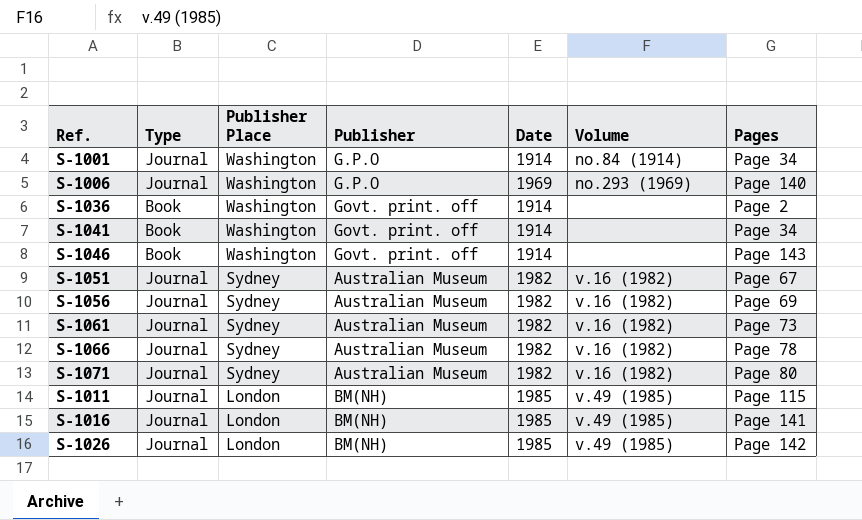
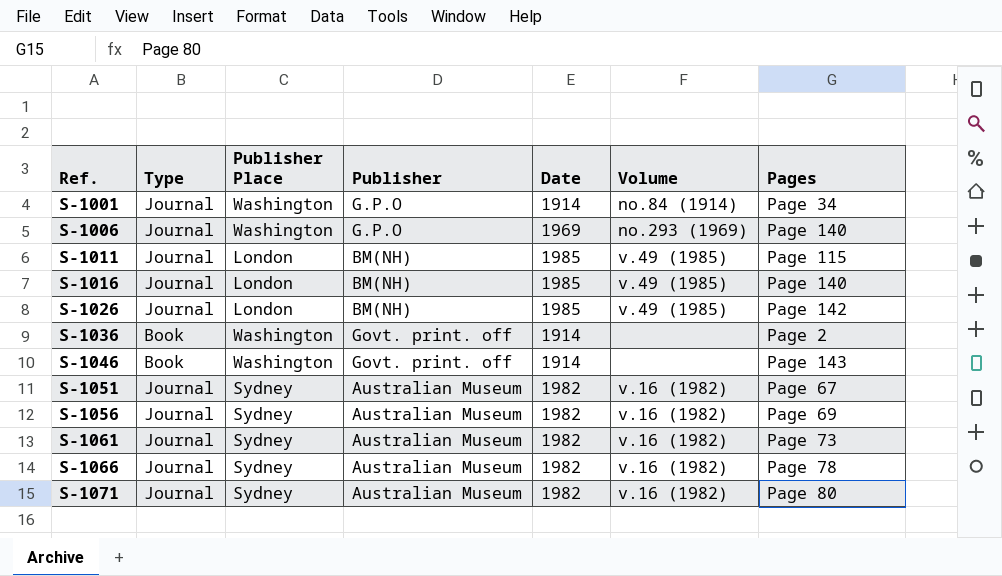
row order: Publisher Place descending -> Ref. ascending
row S-1041: Book | Washington | Govt. print. off | 1914 | none | Page 34 -> none
S-1016 | Pages: Page 141 -> Page 140

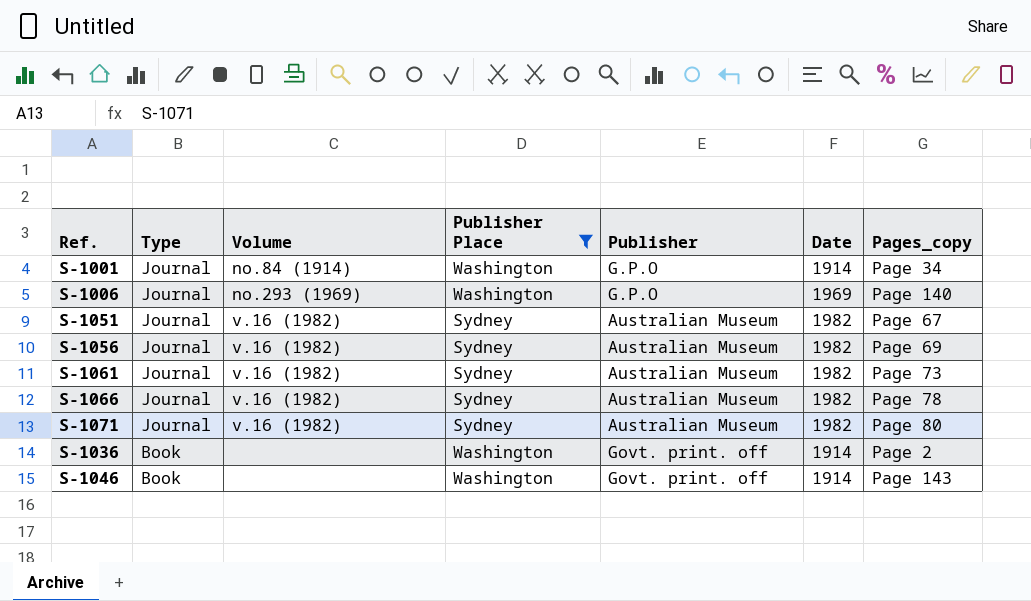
filter: none -> Publisher Place != London
row order: Ref. ascending -> Type descending
column Volume | position: 6 -> 3
column name: Pages -> Pages_copy

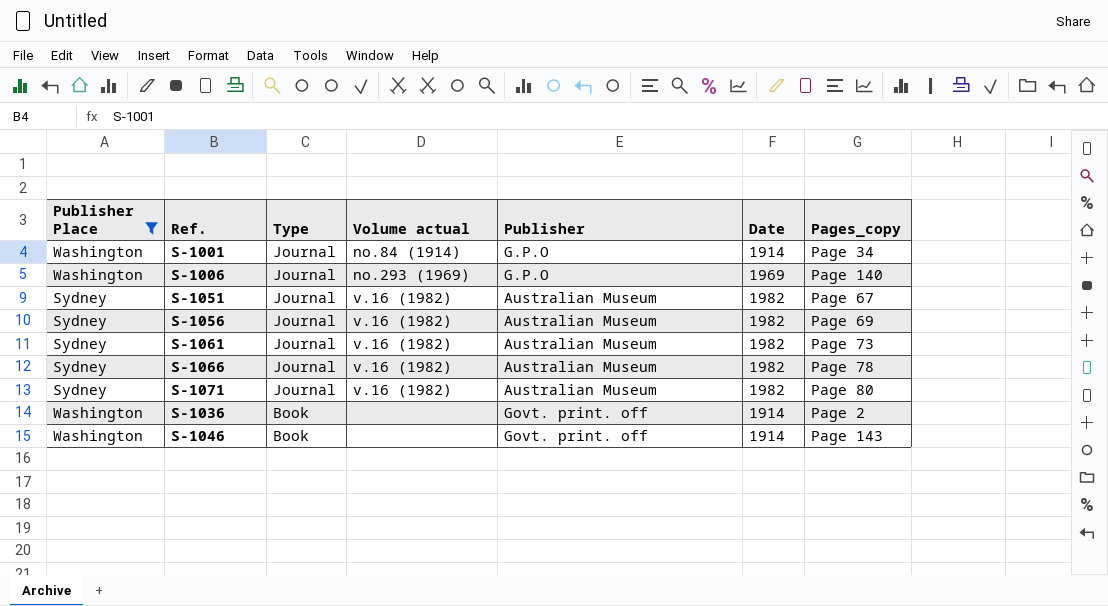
column Publisher Place | position: 4 -> 1
column name: Volume -> Volume actual

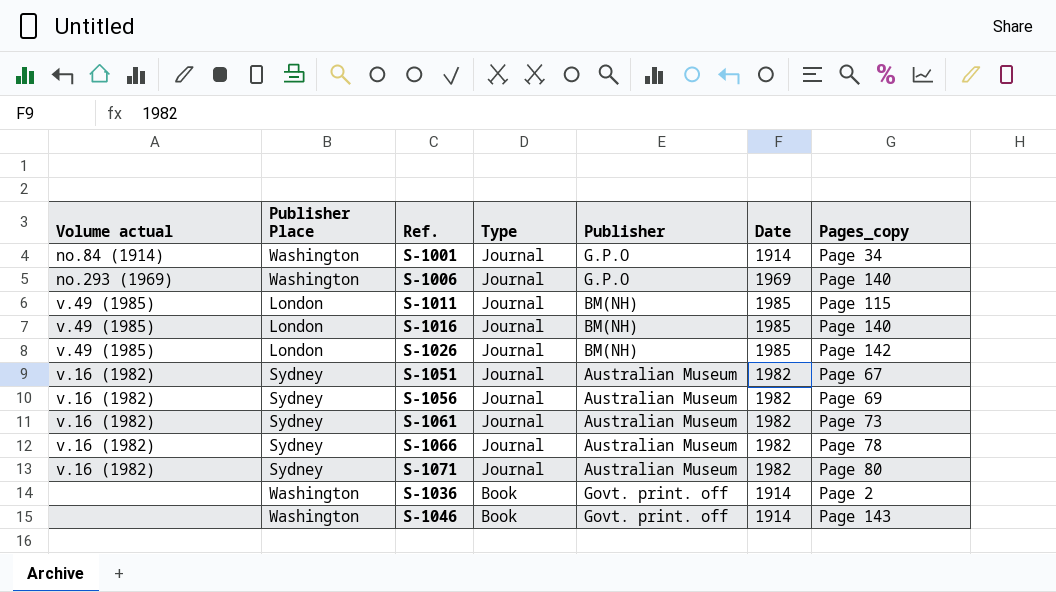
filter: Publisher Place != London -> none
column Volume actual | position: 4 -> 1

